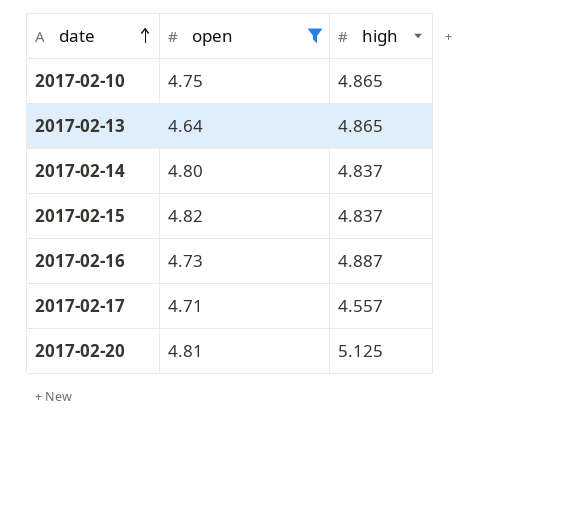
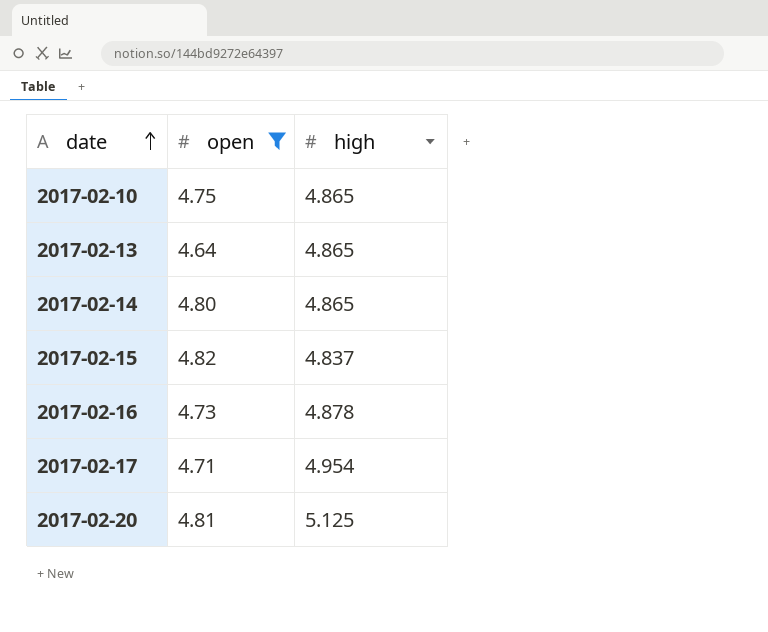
2017-02-14 | high: 4.837 -> 4.865
2017-02-16 | high: 4.887 -> 4.878
2017-02-17 | high: 4.557 -> 4.954

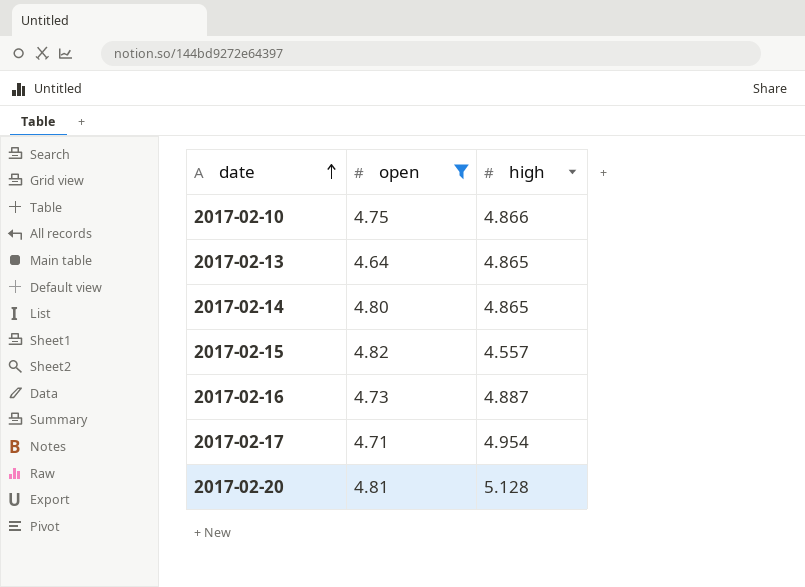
2017-02-10 | high: 4.865 -> 4.866
2017-02-15 | high: 4.837 -> 4.557
2017-02-16 | high: 4.878 -> 4.887
2017-02-20 | high: 5.125 -> 5.128

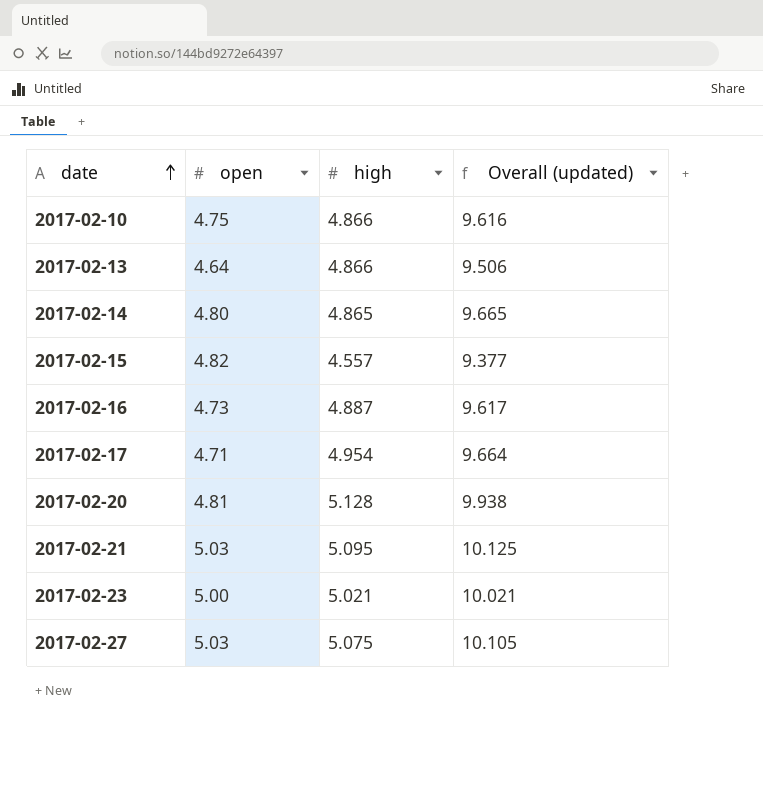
filter: open <= 4.82 -> none
column Overall (updated) | formula: none -> [open] + [high]
2017-02-13 | high: 4.865 -> 4.866

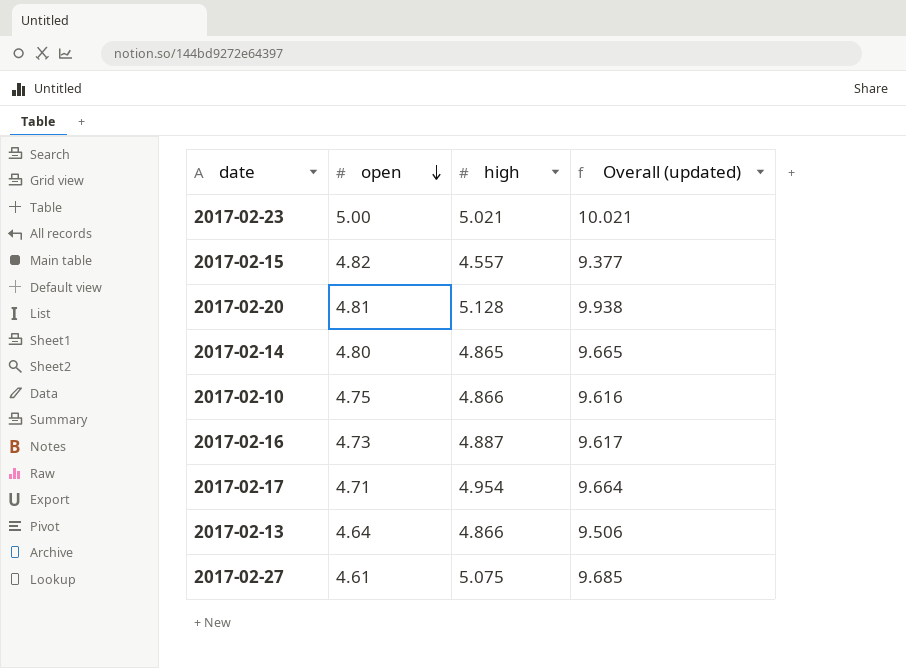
row order: date ascending -> open descending
row 2017-02-21: 5.03 | 5.095 | 10.125 -> none
2017-02-27 | open: 5.03 -> 4.61
2017-02-27 | Overall (updated): 10.105 -> 9.685

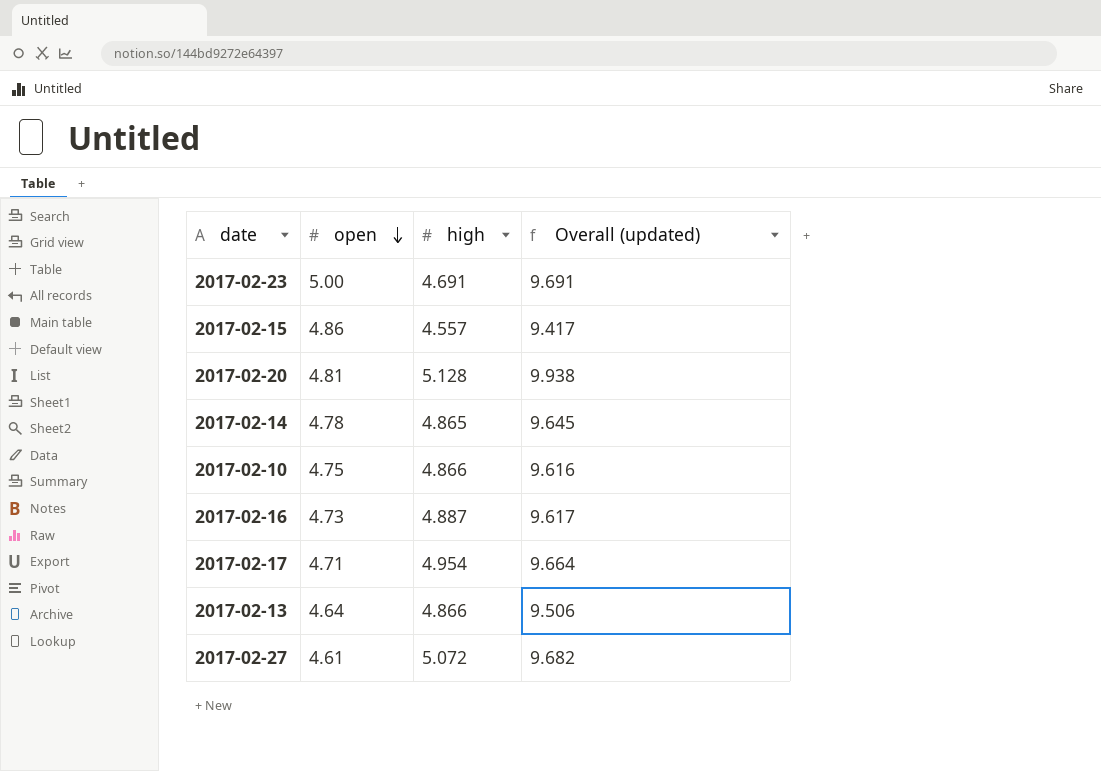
2017-02-23 | high: 5.021 -> 4.691
2017-02-23 | Overall (updated): 10.021 -> 9.691
2017-02-15 | open: 4.82 -> 4.86
2017-02-15 | Overall (updated): 9.377 -> 9.417
2017-02-14 | open: 4.80 -> 4.78
2017-02-14 | Overall (updated): 9.665 -> 9.645
2017-02-27 | high: 5.075 -> 5.072
2017-02-27 | Overall (updated): 9.685 -> 9.682

